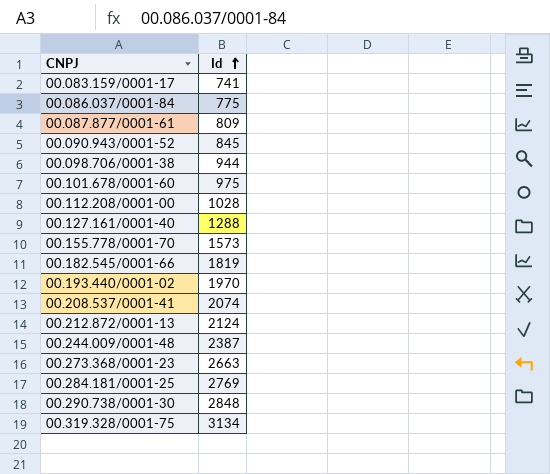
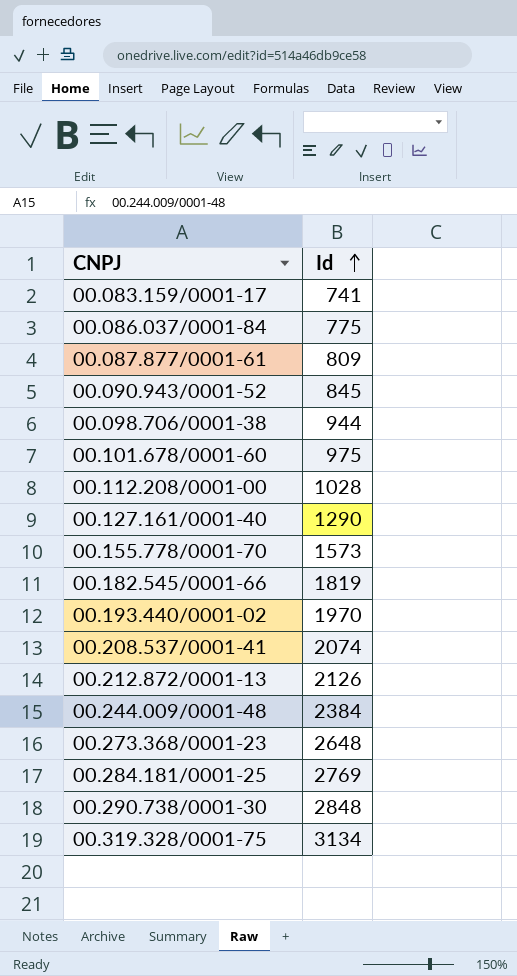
00.127.161/0001-40 | Id: 1288 -> 1290
00.212.872/0001-13 | Id: 2124 -> 2126
00.244.009/0001-48 | Id: 2387 -> 2384
00.273.368/0001-23 | Id: 2663 -> 2648

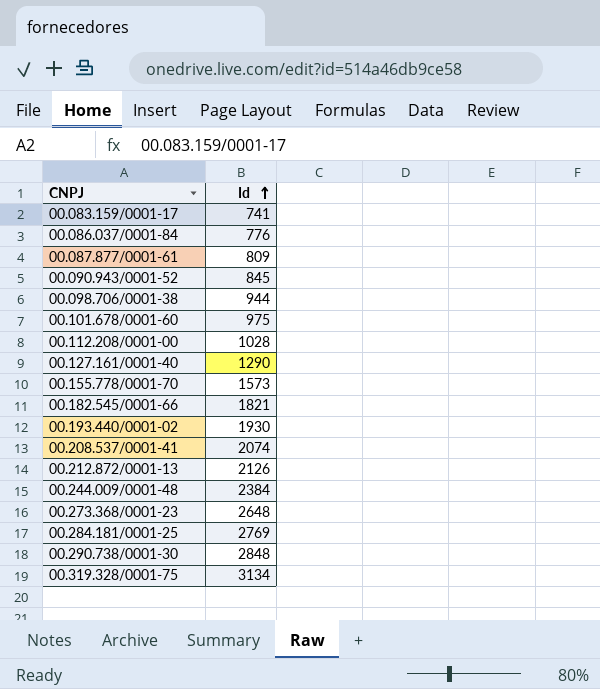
00.086.037/0001-84 | Id: 775 -> 776
00.182.545/0001-66 | Id: 1819 -> 1821
00.193.440/0001-02 | Id: 1970 -> 1930

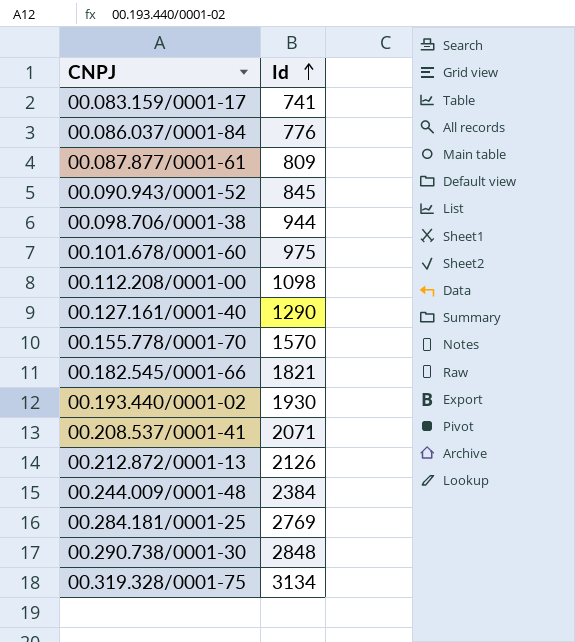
row 00.273.368/0001-23: 2648 -> none
00.112.208/0001-00 | Id: 1028 -> 1098
00.155.778/0001-70 | Id: 1573 -> 1570
00.208.537/0001-41 | Id: 2074 -> 2071

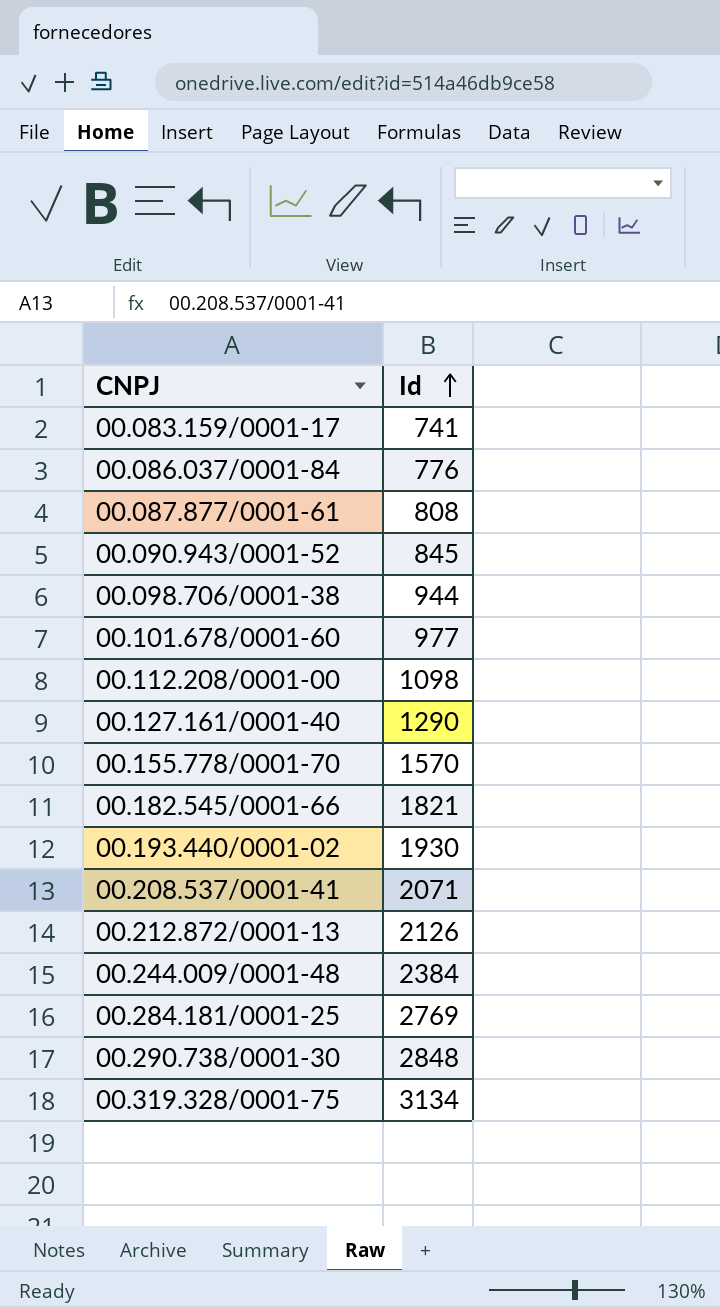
00.087.877/0001-61 | Id: 809 -> 808
00.101.678/0001-60 | Id: 975 -> 977

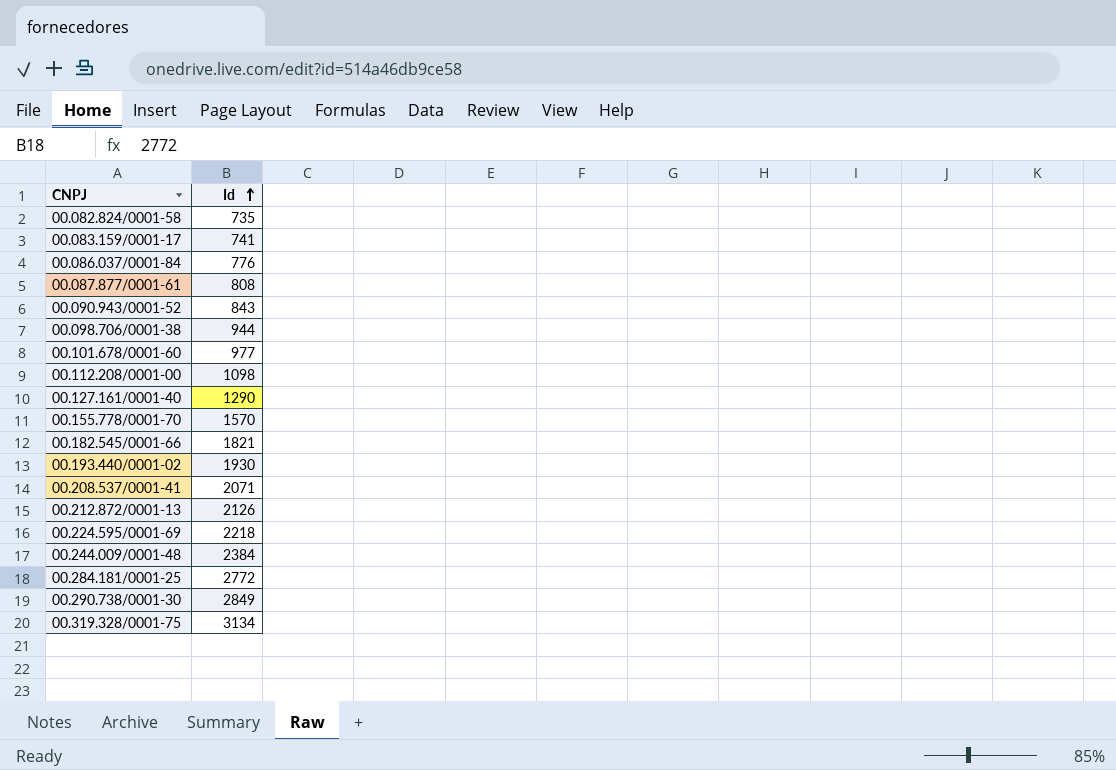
row 00.082.824/0001-58: none -> 735
00.090.943/0001-52 | Id: 845 -> 843
row 00.224.595/0001-69: none -> 2218
00.284.181/0001-25 | Id: 2769 -> 2772
00.290.738/0001-30 | Id: 2848 -> 2849

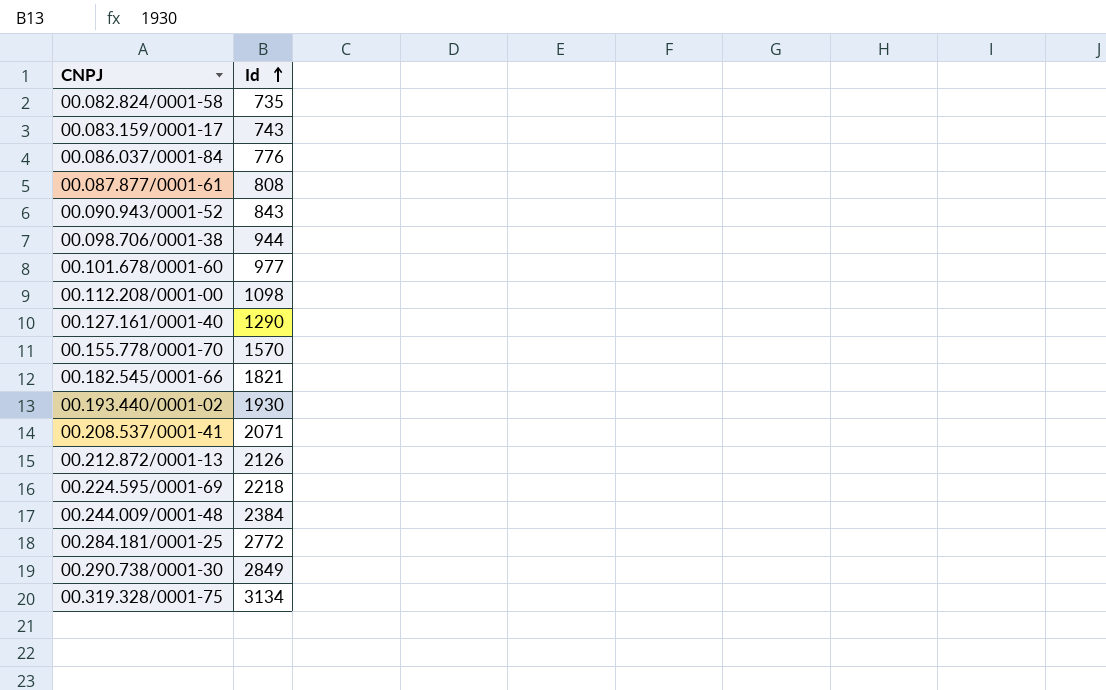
00.083.159/0001-17 | Id: 741 -> 743

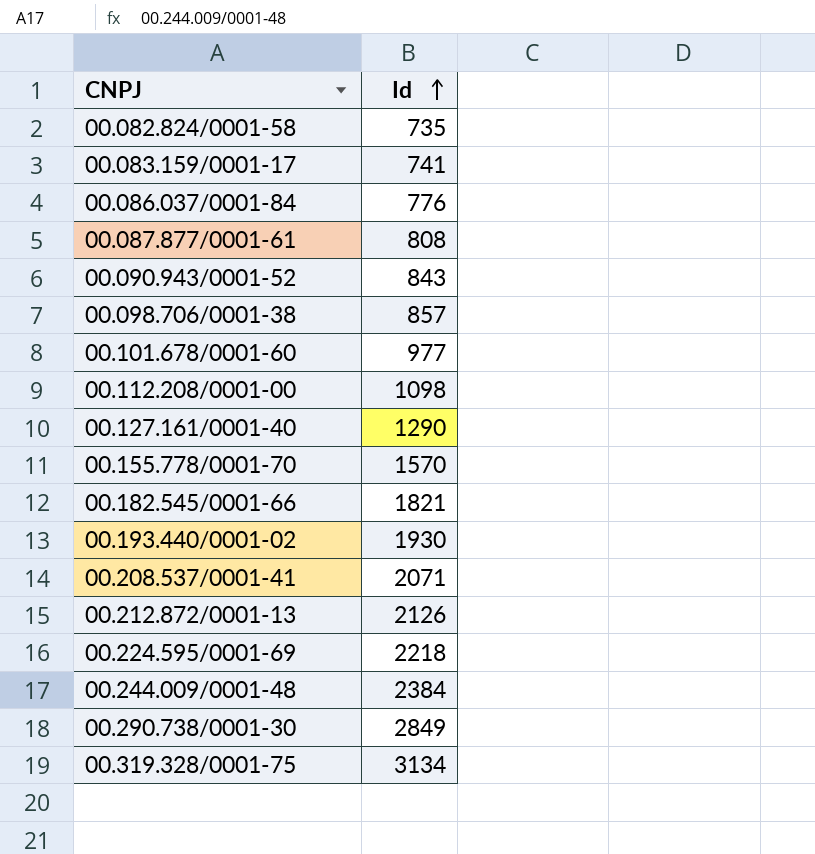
row 00.284.181/0001-25: 2772 -> none
00.083.159/0001-17 | Id: 743 -> 741
00.098.706/0001-38 | Id: 944 -> 857

